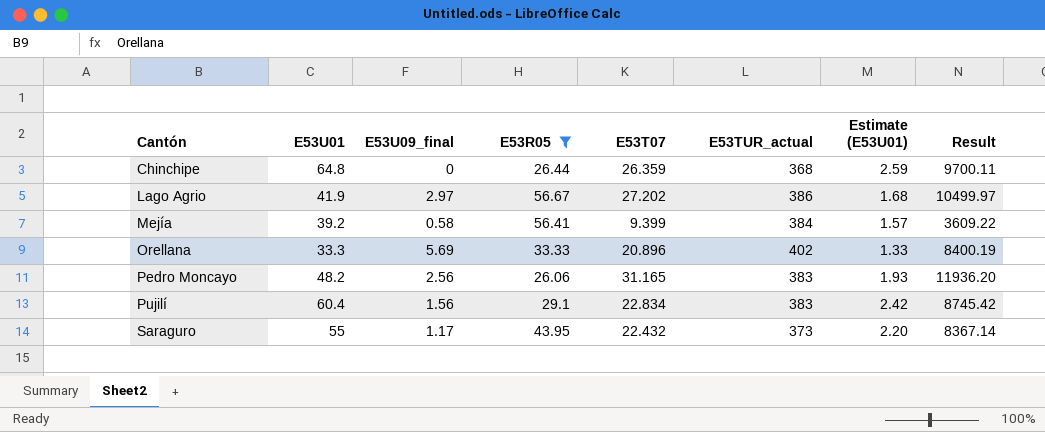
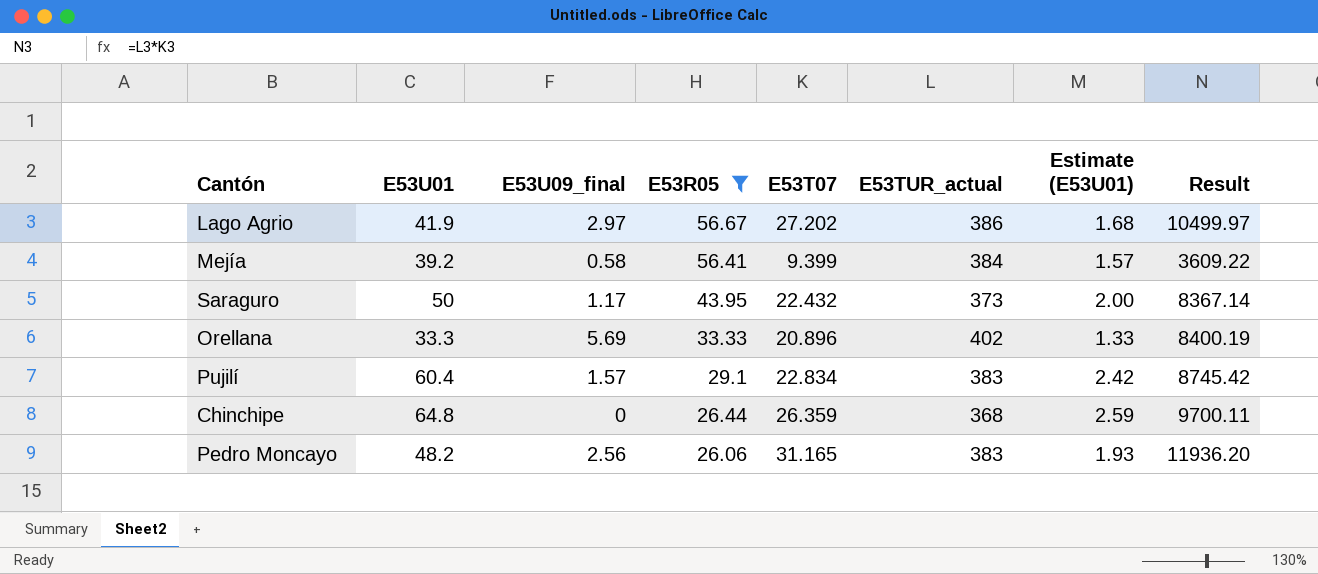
row order: Cantón ascending -> E53R05 descending
Saraguro | E53U01: 55 -> 50
Saraguro | Estimate (E53U01): 2.20 -> 2.00
Pujilí | E53U09_final: 1.56 -> 1.57

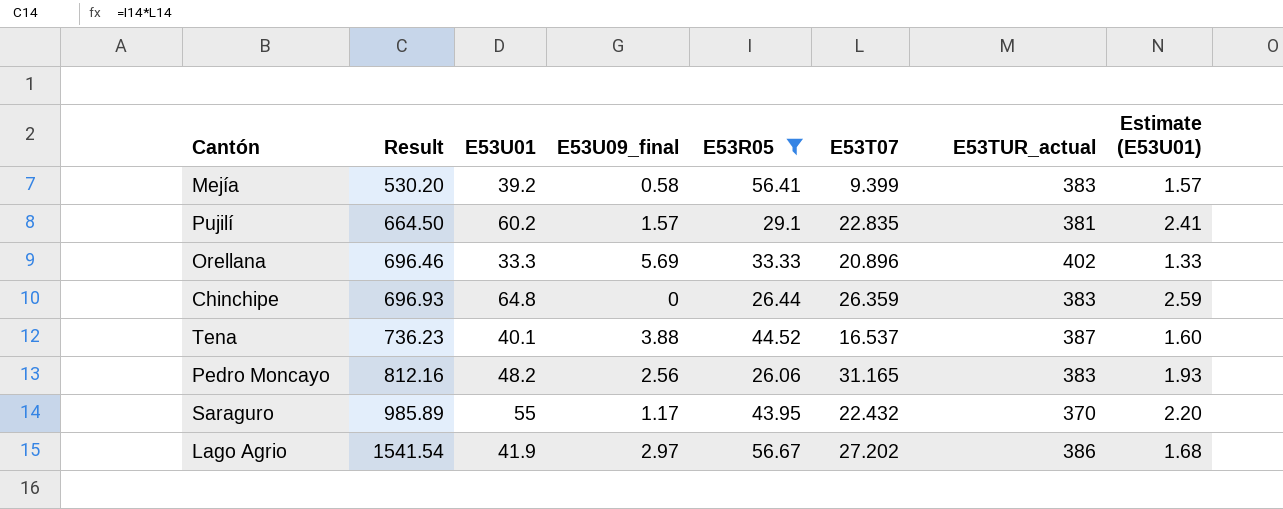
row order: E53R05 descending -> Result ascending
column Result | formula: [E53T07] * [E53TUR_actual] -> [E53R05] * [E53T07]
column Result | position: 8 -> 2
Mejía | E53TUR_actual: 384 -> 383
Pujilí | E53U01: 60.4 -> 60.2
Pujilí | E53T07: 22.834 -> 22.835
Pujilí | E53TUR_actual: 383 -> 381
Pujilí | Estimate (E53U01): 2.42 -> 2.41
Chinchipe | E53TUR_actual: 368 -> 383
row Tena: none -> 736.23 | 40.1 | 3.88 | 44.52 | 16.537 | 387 | 1.60
Saraguro | E53U01: 50 -> 55
Saraguro | E53TUR_actual: 373 -> 370
Saraguro | Estimate (E53U01): 2.00 -> 2.20

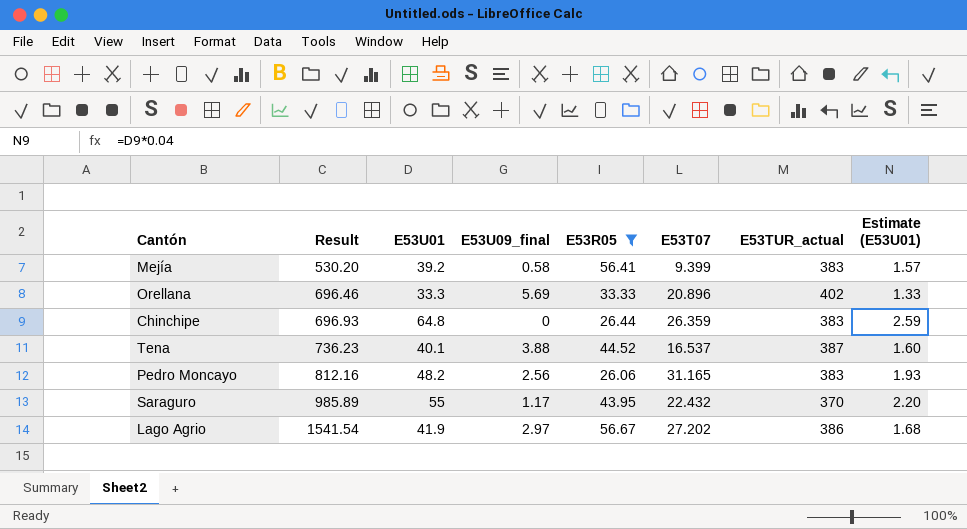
row Pujilí: 664.50 | 60.2 | 1.57 | 29.1 | 22.835 | 381 | 2.41 -> none

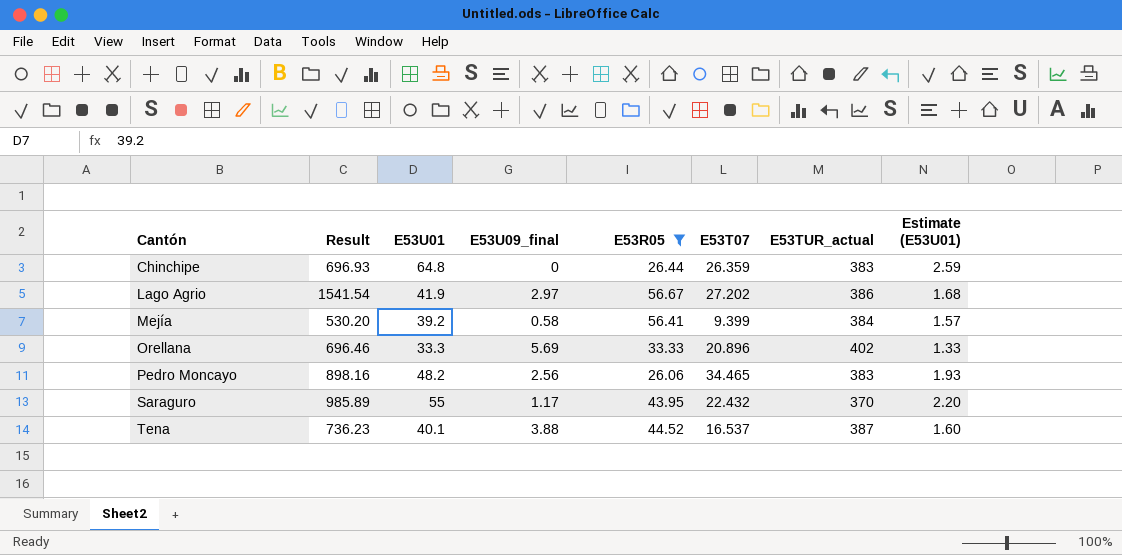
row order: Result ascending -> Cantón ascending
Mejía | E53TUR_actual: 383 -> 384
Pedro Moncayo | Result: 812.16 -> 898.16
Pedro Moncayo | E53T07: 31.165 -> 34.465

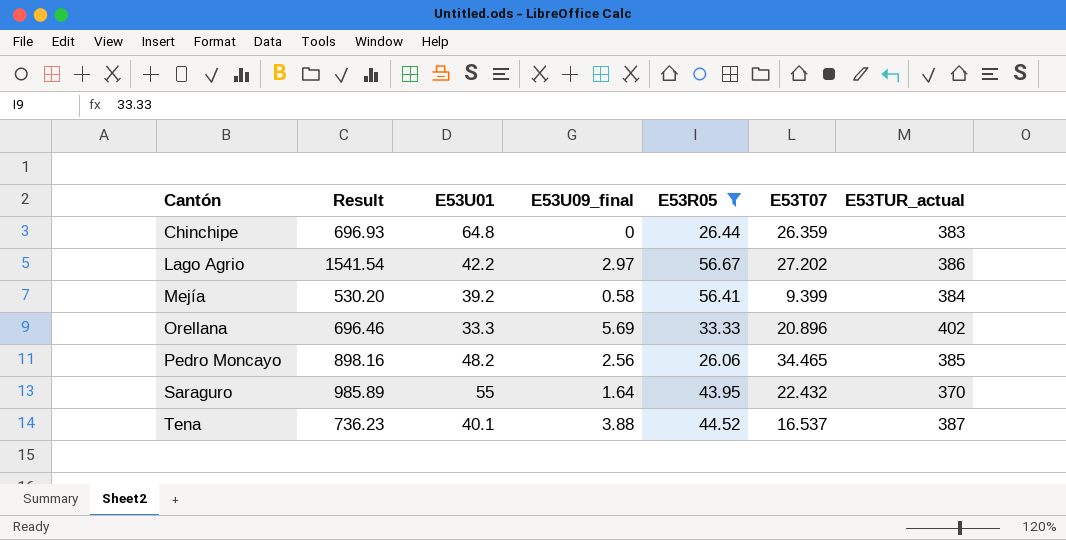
column Estimate (E53U01) | formula: [E53U01] * 0.04 -> none
Lago Agrio | E53U01: 41.9 -> 42.2
Pedro Moncayo | E53TUR_actual: 383 -> 385
Saraguro | E53U09_final: 1.17 -> 1.64

